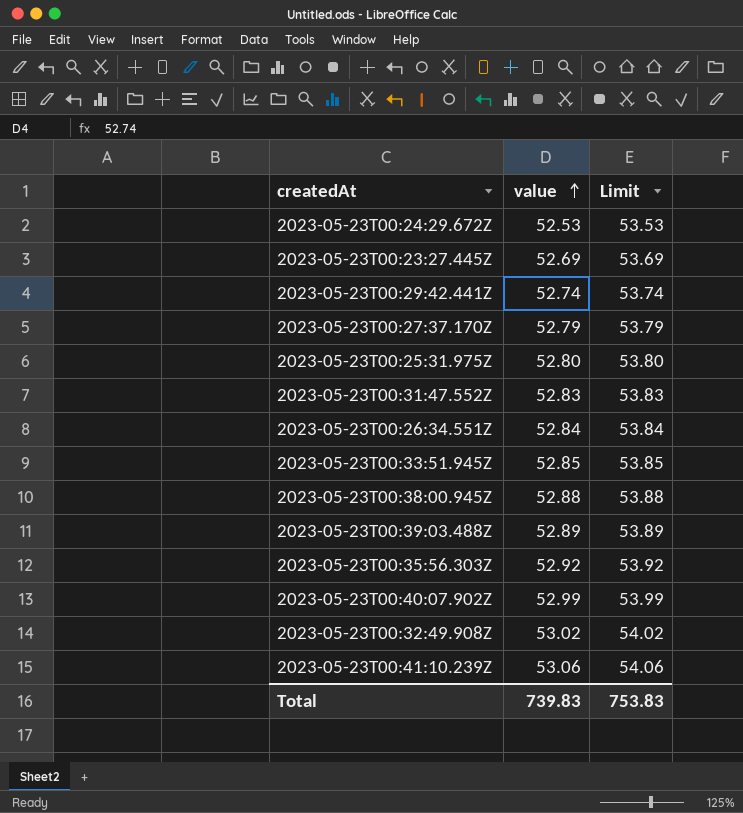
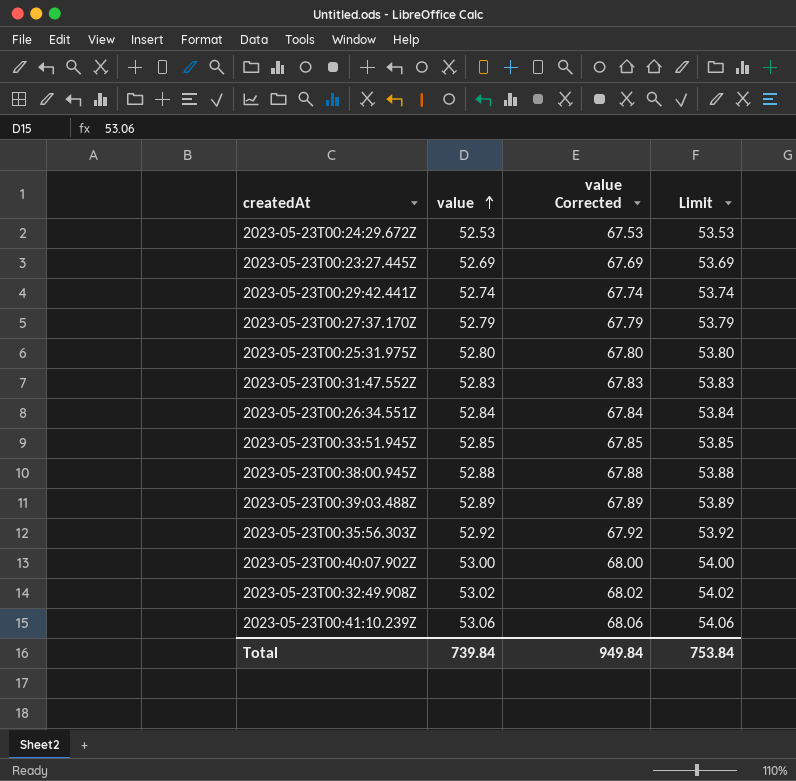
column value Corrected | formula: none -> [value] + 15
2023-05-23T00:40:07.902Z | value: 52.99 -> 53.00
2023-05-23T00:40:07.902Z | Limit: 53.99 -> 54.00
Total | value: 739.83 -> 739.84
Total | Limit: 753.83 -> 753.84

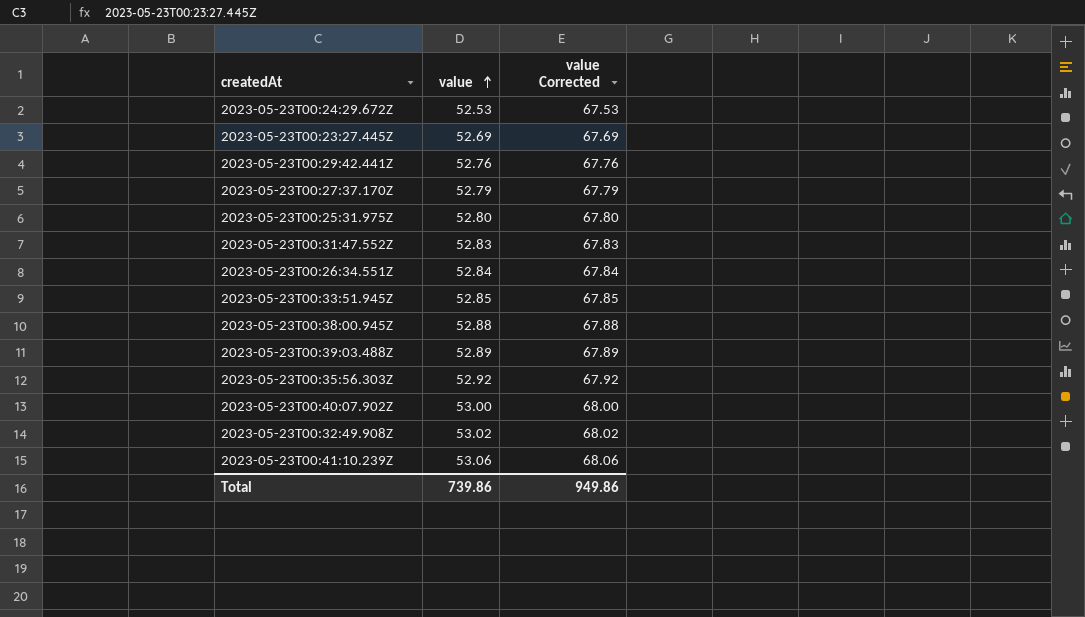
column Limit | formula: [value] + 1 -> none
2023-05-23T00:29:42.441Z | value: 52.74 -> 52.76
2023-05-23T00:29:42.441Z | value Corrected: 67.74 -> 67.76
Total | value: 739.84 -> 739.86
Total | value Corrected: 949.84 -> 949.86

